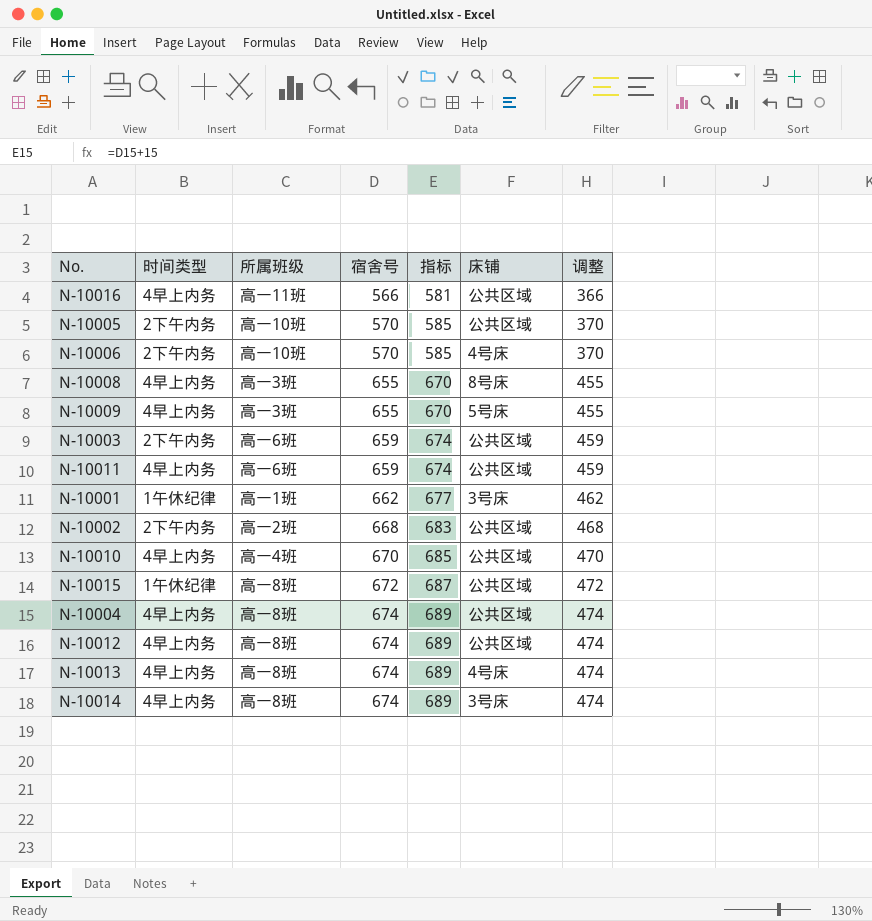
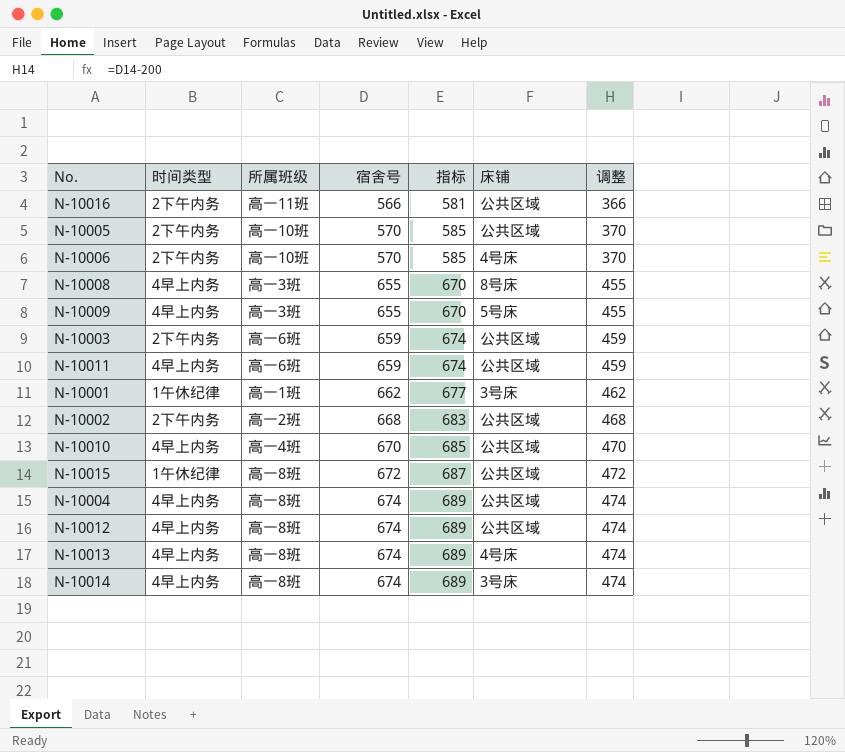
N-10016 | 时间类型: 4早上内务 -> 2下午内务

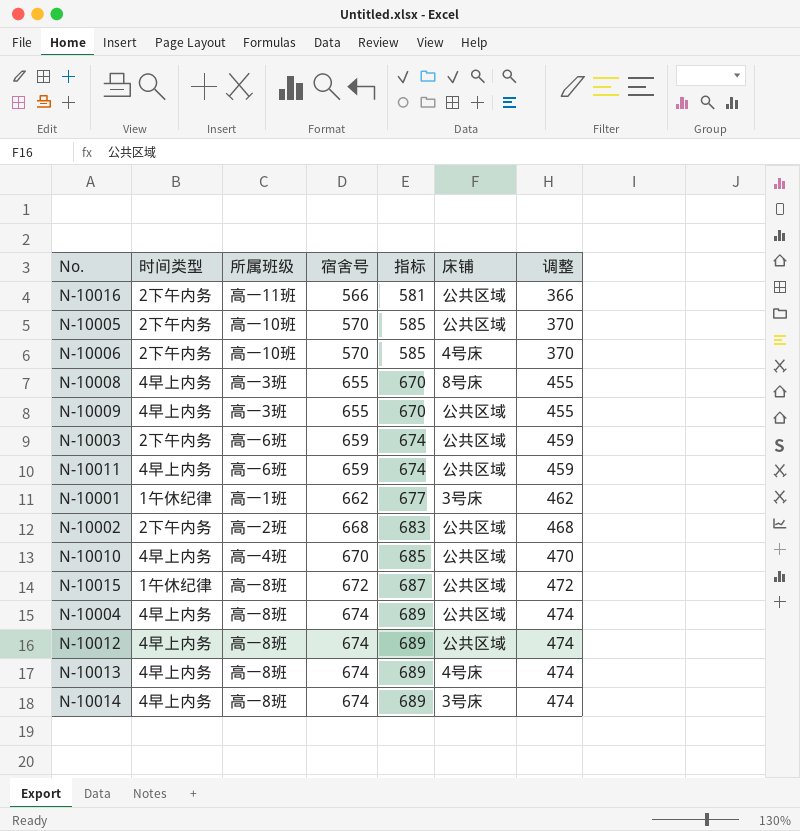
N-10009 | 床铺: 5号床 -> 公共区域

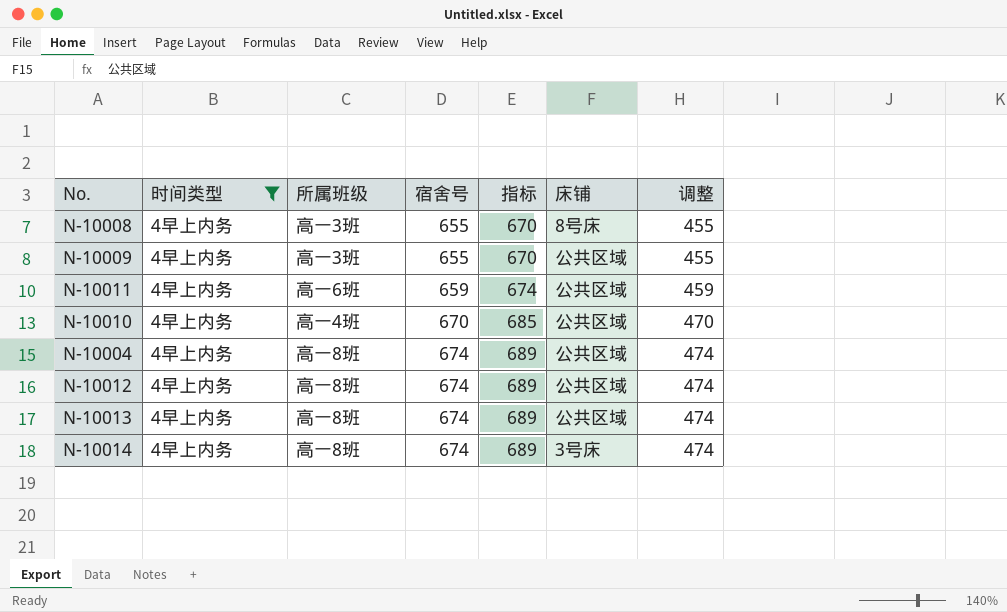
filter: none -> 时间类型 = 4早上内务
N-10013 | 床铺: 4号床 -> 公共区域

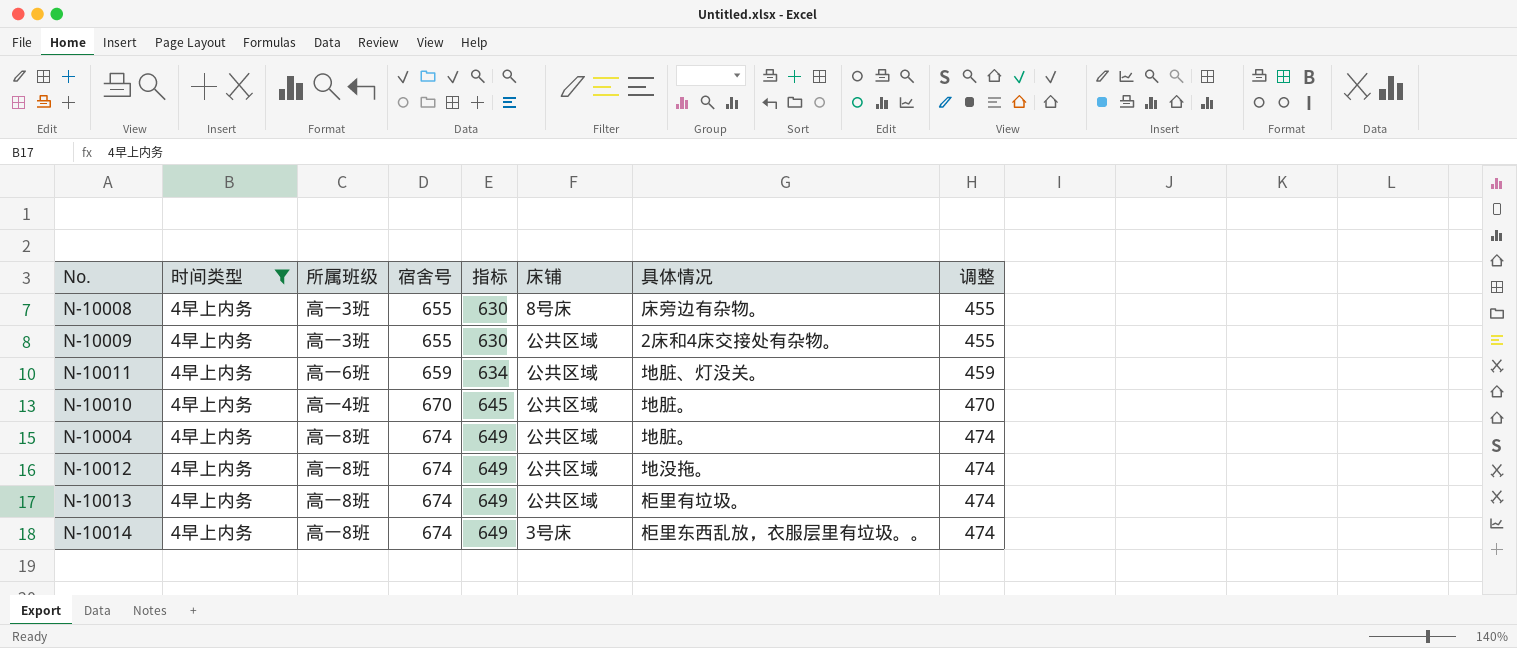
column 指标 | formula: [宿舍号] + 15 -> [宿舍号] - 25
column 具体情况 | position: none -> 7

